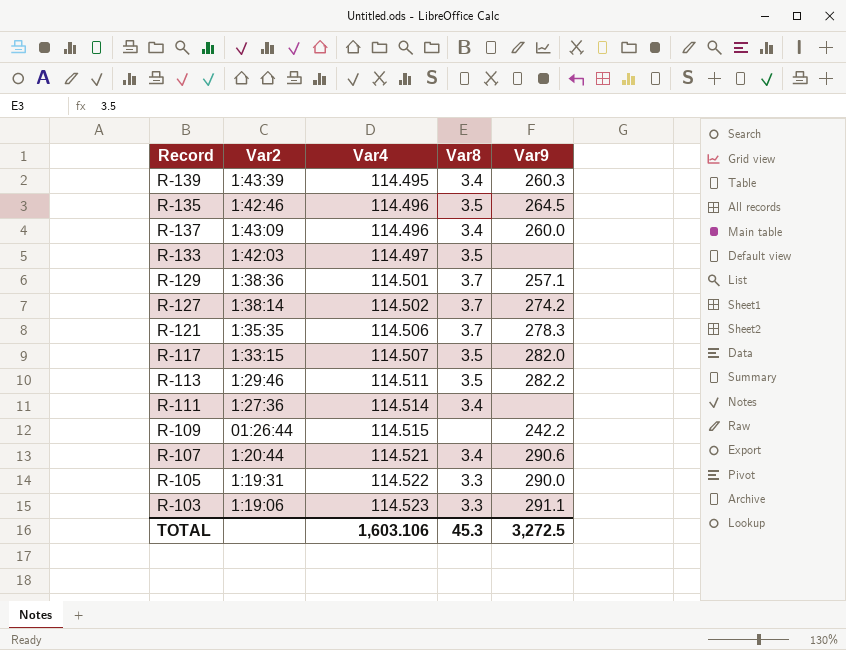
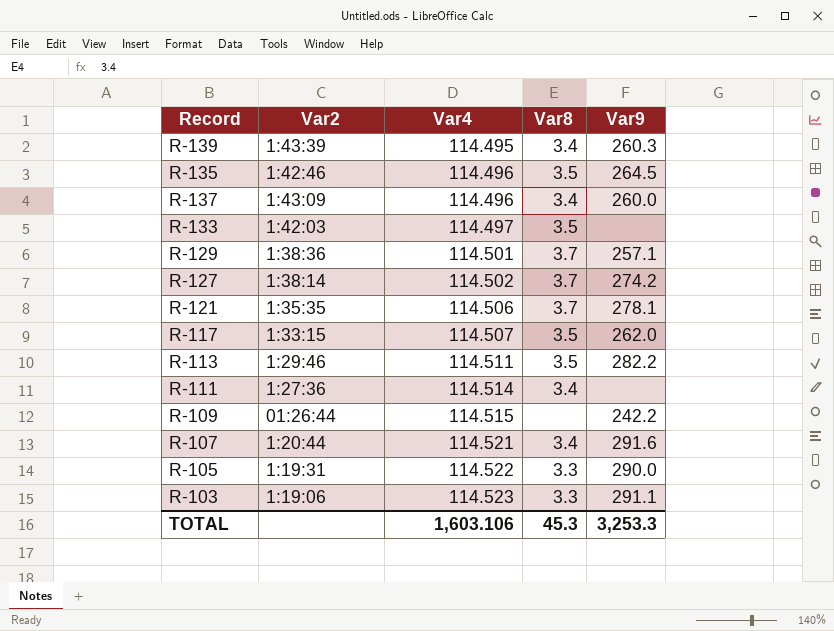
R-121 | Var9: 278.3 -> 278.1
R-117 | Var9: 282.0 -> 262.0
R-107 | Var9: 290.6 -> 291.6
TOTAL | Var9: 3,272.5 -> 3,253.3

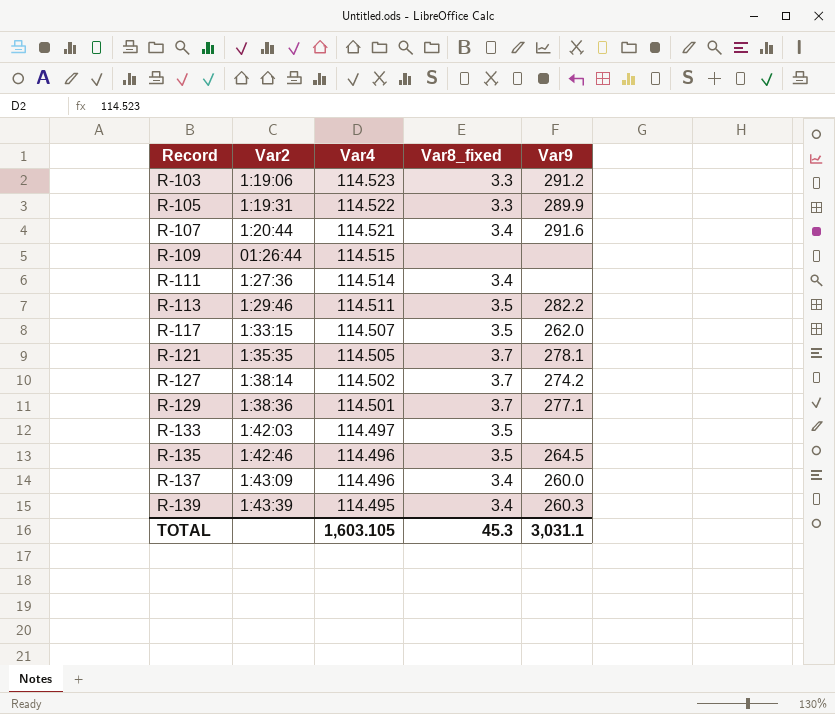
row order: Var4 ascending -> Record ascending
column name: Var8 -> Var8_fixed
R-103 | Var9: 291.1 -> 291.2
R-105 | Var9: 290.0 -> 289.9
R-109 | Var9: 242.2 -> none
R-121 | Var4: 114.506 -> 114.505
R-129 | Var9: 257.1 -> 277.1
TOTAL | Var4: 1,603.106 -> 1,603.105
TOTAL | Var9: 3,253.3 -> 3,031.1

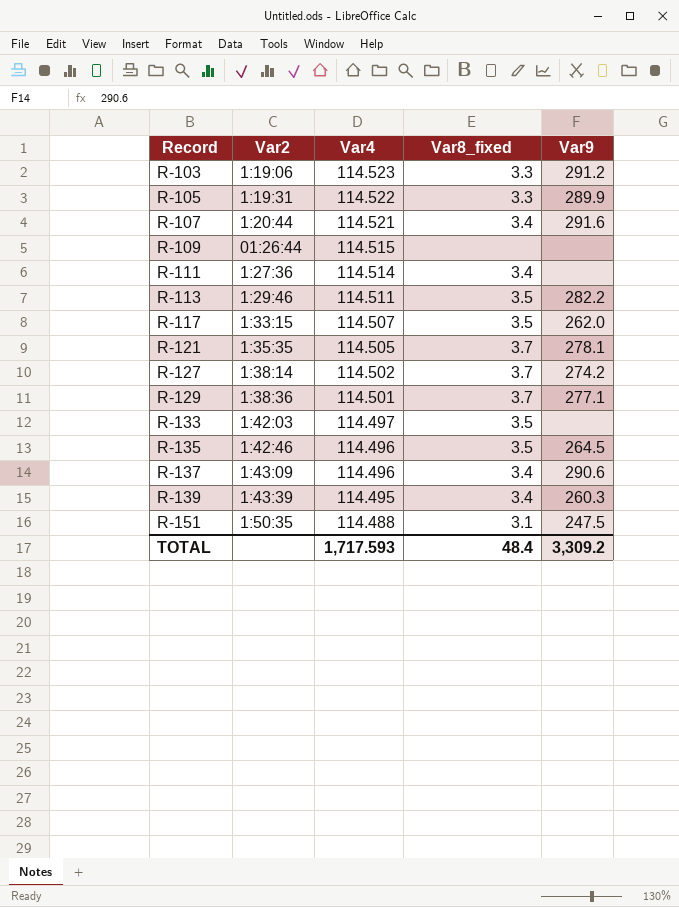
R-137 | Var9: 260.0 -> 290.6
row R-151: none -> 1:50:35 | 114.488 | 3.1 | 247.5
TOTAL | Var4: 1,603.105 -> 1,717.593
TOTAL | Var8_fixed: 45.3 -> 48.4
TOTAL | Var9: 3,031.1 -> 3,309.2

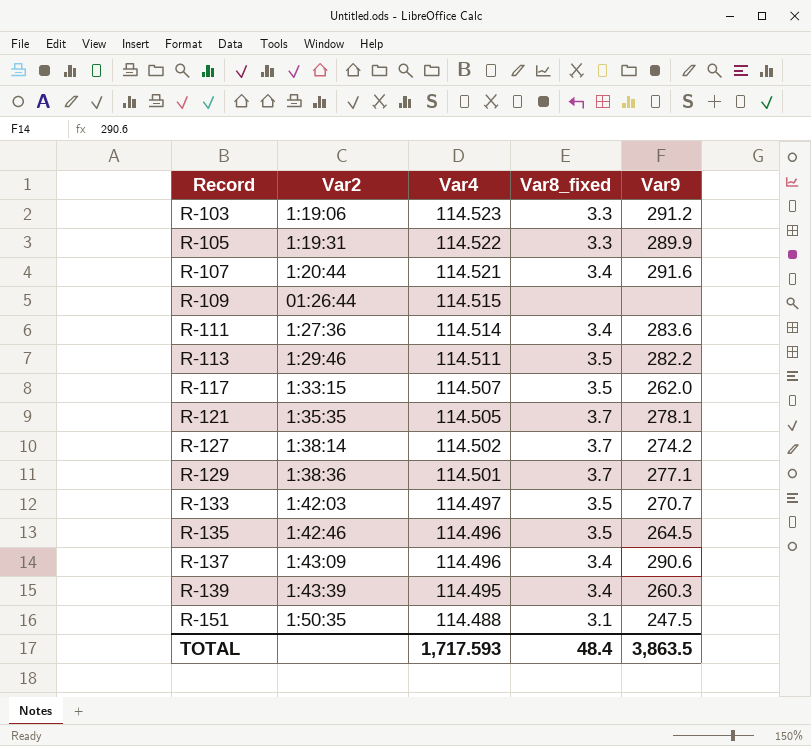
R-111 | Var9: none -> 283.6
R-133 | Var9: none -> 270.7
TOTAL | Var9: 3,309.2 -> 3,863.5

